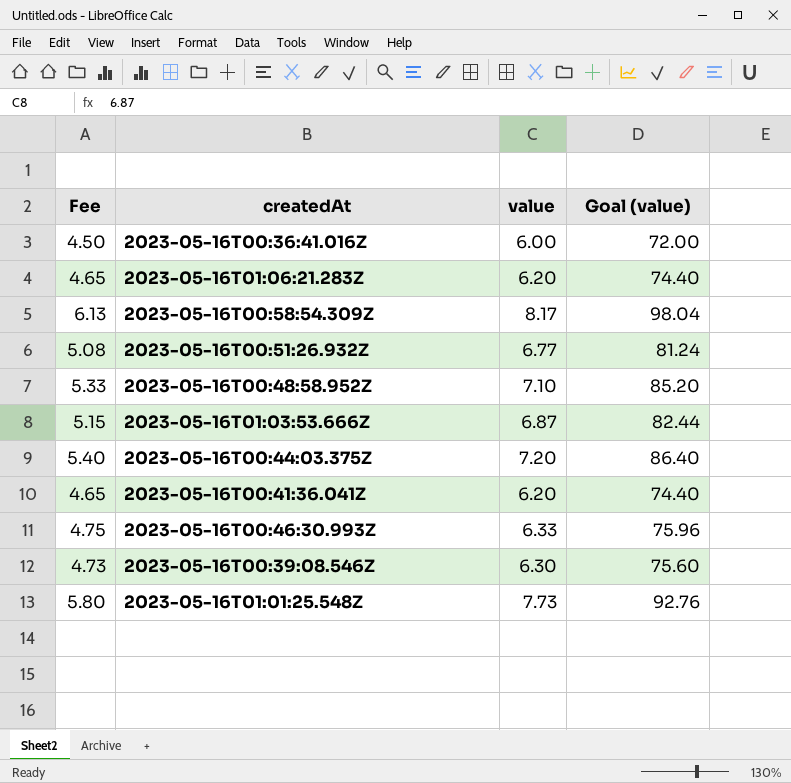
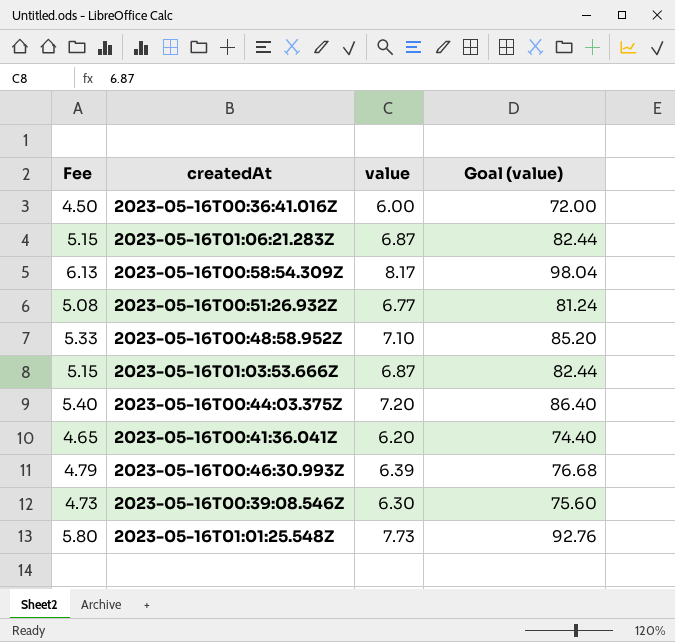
2023-05-16T01:06:21.283Z | Fee: 4.65 -> 5.15
2023-05-16T01:06:21.283Z | value: 6.20 -> 6.87
2023-05-16T01:06:21.283Z | Goal (value): 74.40 -> 82.44
2023-05-16T00:46:30.993Z | Fee: 4.75 -> 4.79
2023-05-16T00:46:30.993Z | value: 6.33 -> 6.39
2023-05-16T00:46:30.993Z | Goal (value): 75.96 -> 76.68

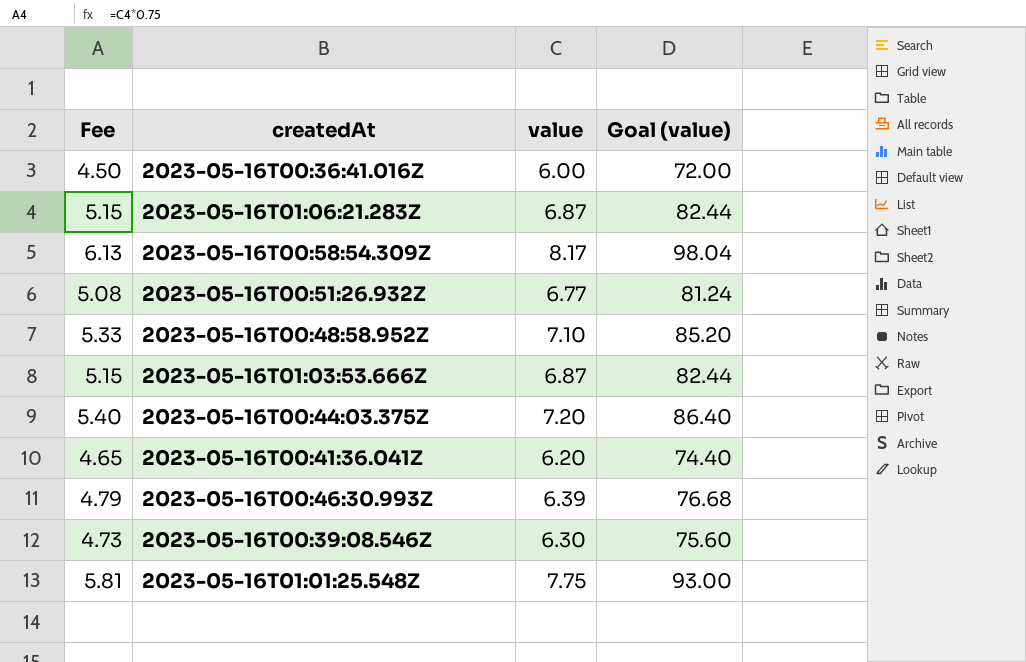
2023-05-16T01:01:25.548Z | Fee: 5.80 -> 5.81
2023-05-16T01:01:25.548Z | value: 7.73 -> 7.75
2023-05-16T01:01:25.548Z | Goal (value): 92.76 -> 93.00

